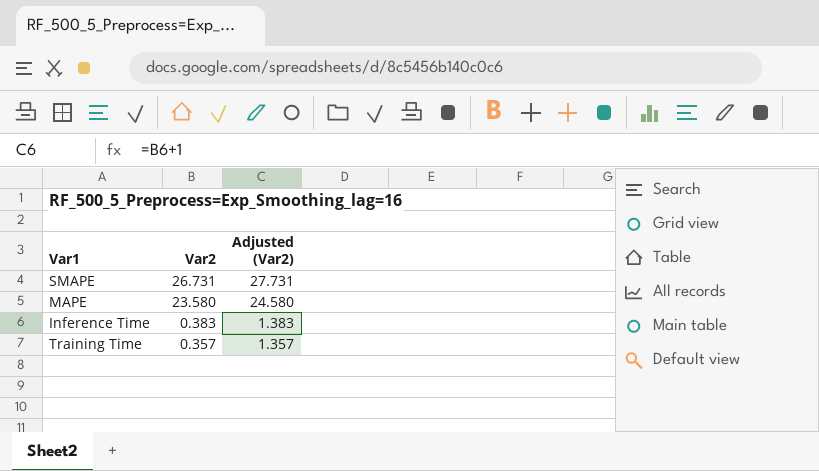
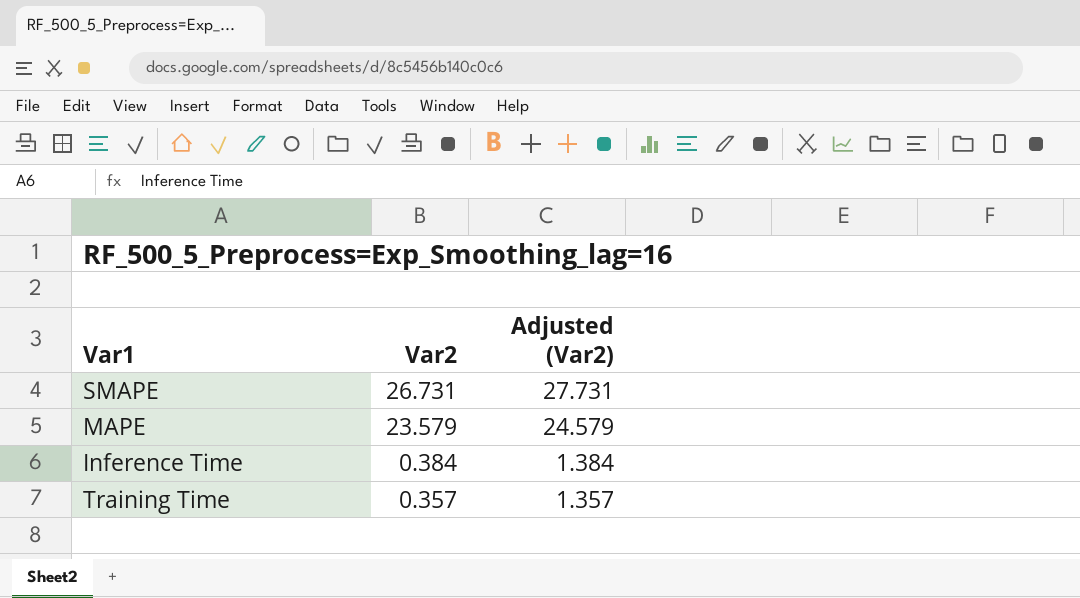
MAPE | Var2: 23.580 -> 23.579
MAPE | Adjusted (Var2): 24.580 -> 24.579
Inference Time | Var2: 0.383 -> 0.384
Inference Time | Adjusted (Var2): 1.383 -> 1.384

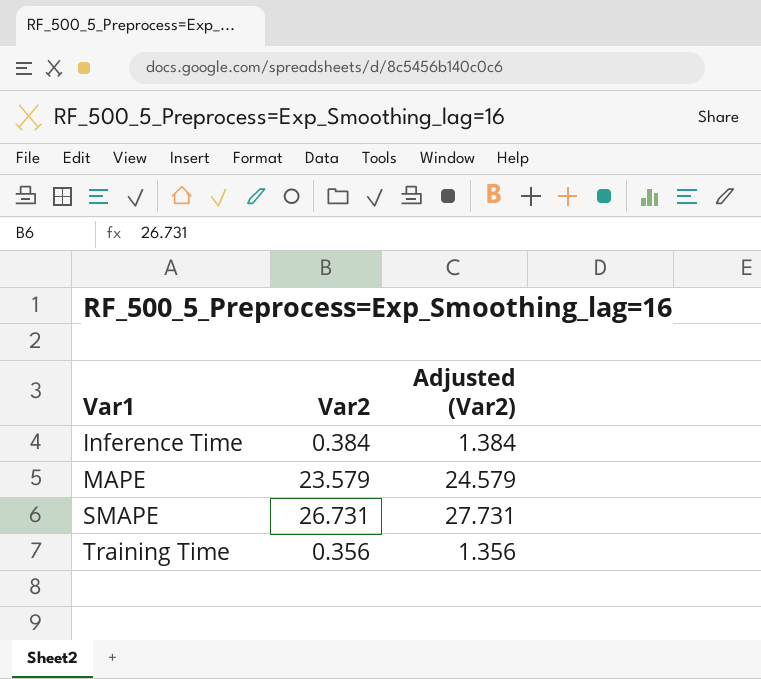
row order: Var2 descending -> Var1 ascending
Training Time | Var2: 0.357 -> 0.356
Training Time | Adjusted (Var2): 1.357 -> 1.356

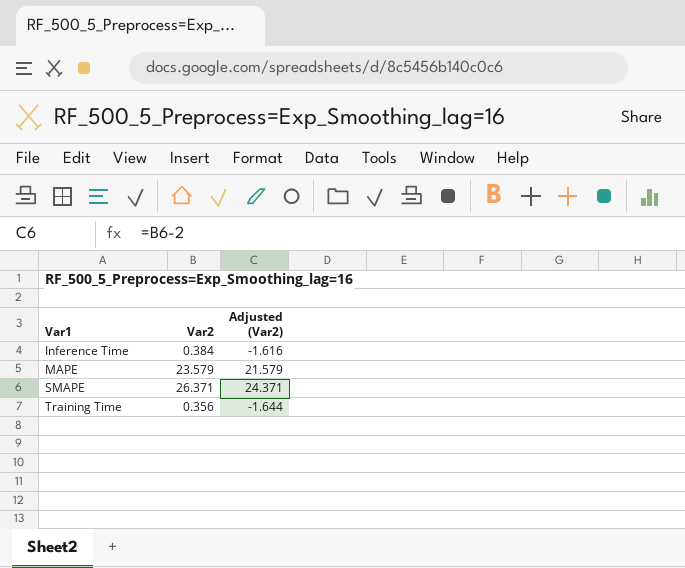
column Adjusted (Var2) | formula: [Var2] + 1 -> [Var2] - 2
SMAPE | Var2: 26.731 -> 26.371

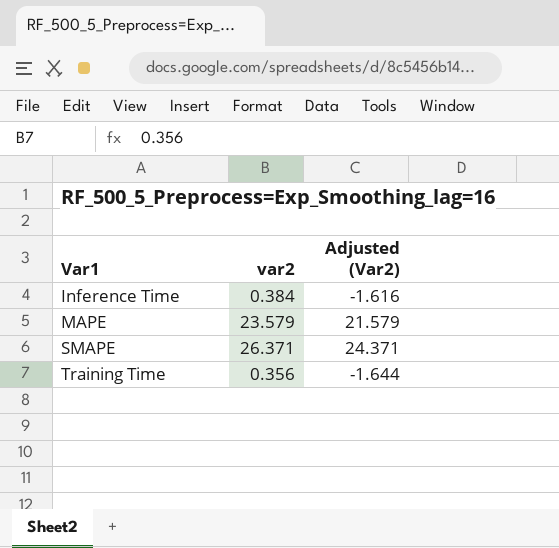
column name: Var2 -> var2

